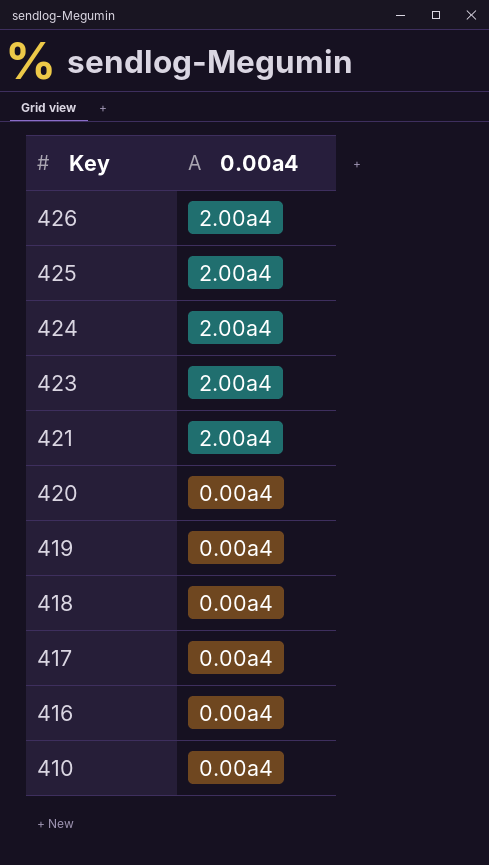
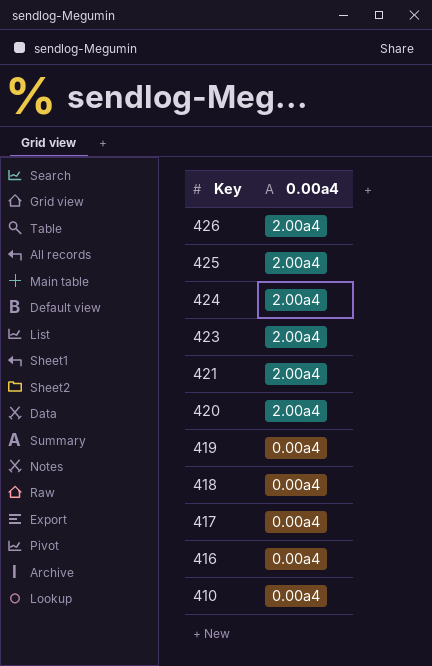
420 | 0.00a4: 0.00a4 -> 2.00a4

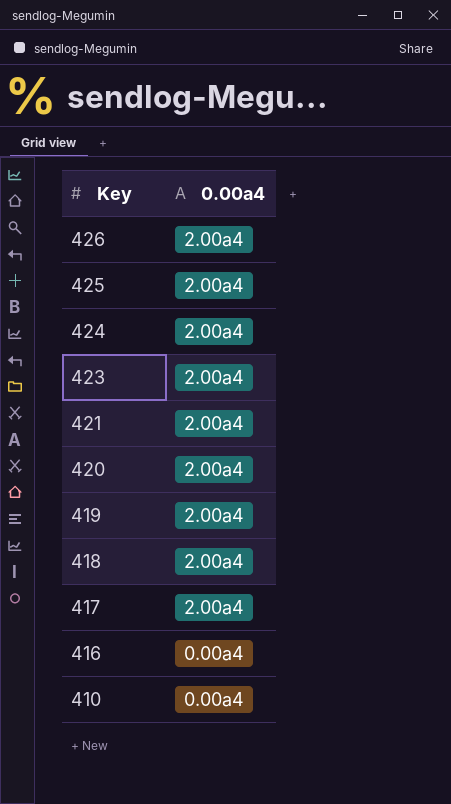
419 | 0.00a4: 0.00a4 -> 2.00a4
418 | 0.00a4: 0.00a4 -> 2.00a4
417 | 0.00a4: 0.00a4 -> 2.00a4

